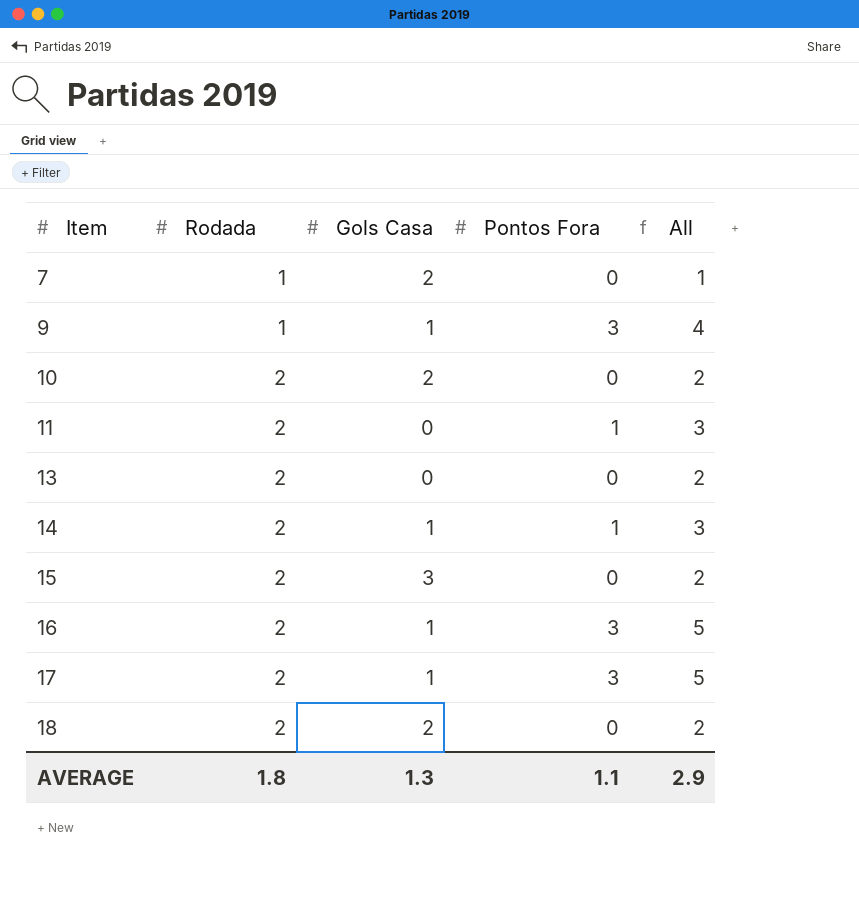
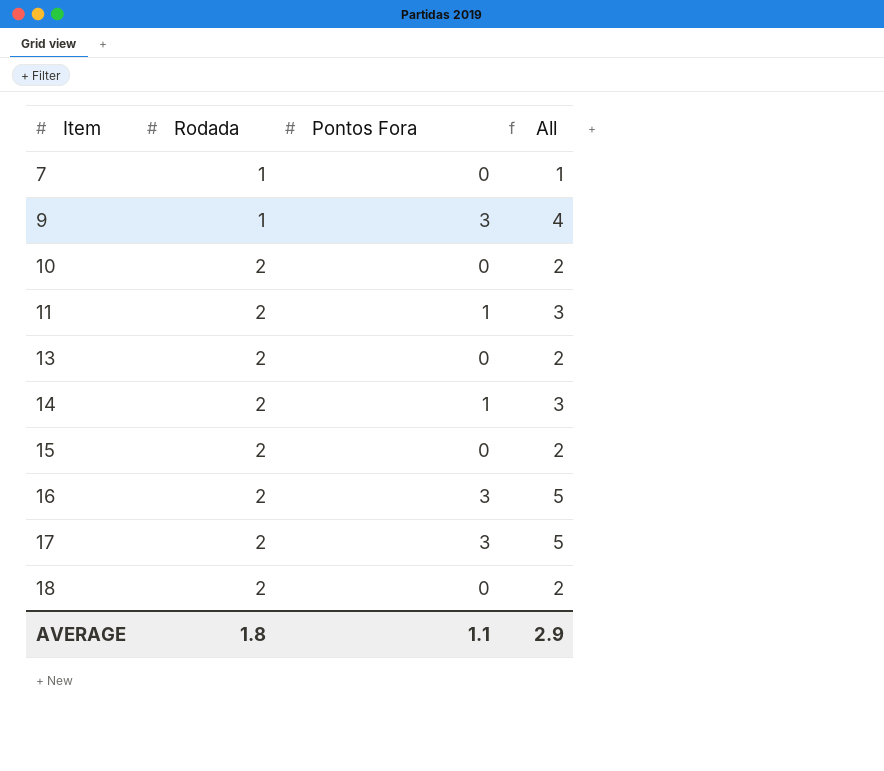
column Gols Casa | position: 3 -> none

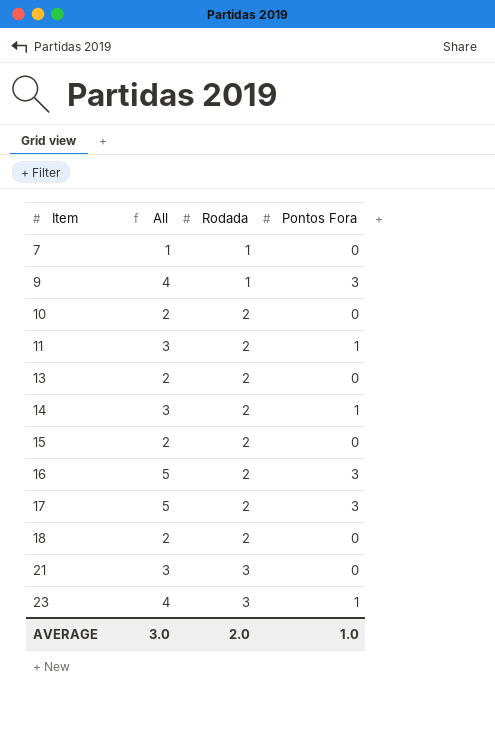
column All | position: 4 -> 2
row 21: none -> 3 | 3 | 0
row 23: none -> 4 | 3 | 1
AVERAGE | All: 2.9 -> 3.0
AVERAGE | Rodada: 1.8 -> 2.0
AVERAGE | Pontos Fora: 1.1 -> 1.0

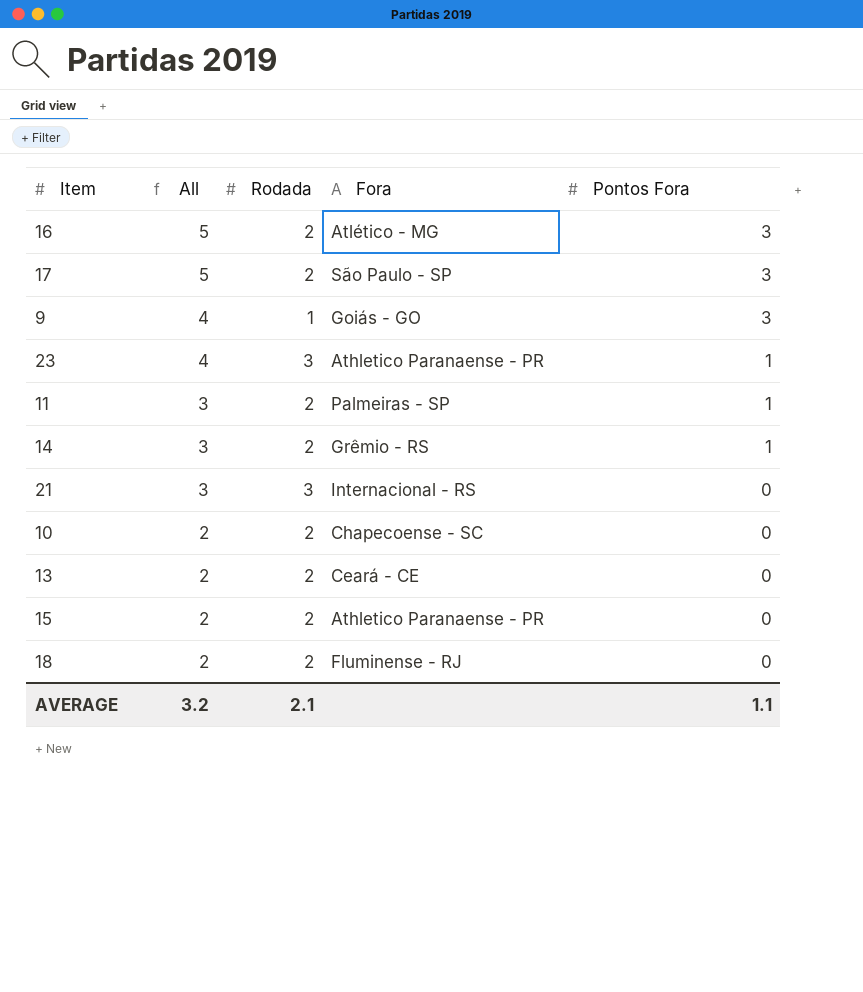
row order: Item ascending -> All descending
column Fora | position: none -> 4
row 7: 1 | 1 | 0 -> none
AVERAGE | All: 3.0 -> 3.2
AVERAGE | Rodada: 2.0 -> 2.1
AVERAGE | Pontos Fora: 1.0 -> 1.1

